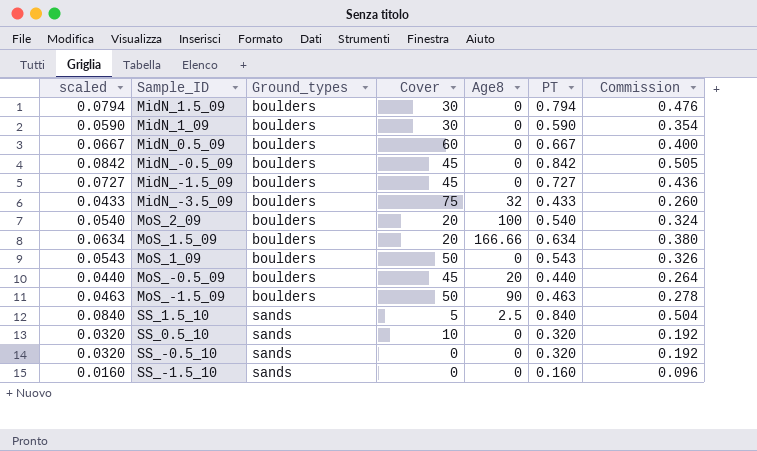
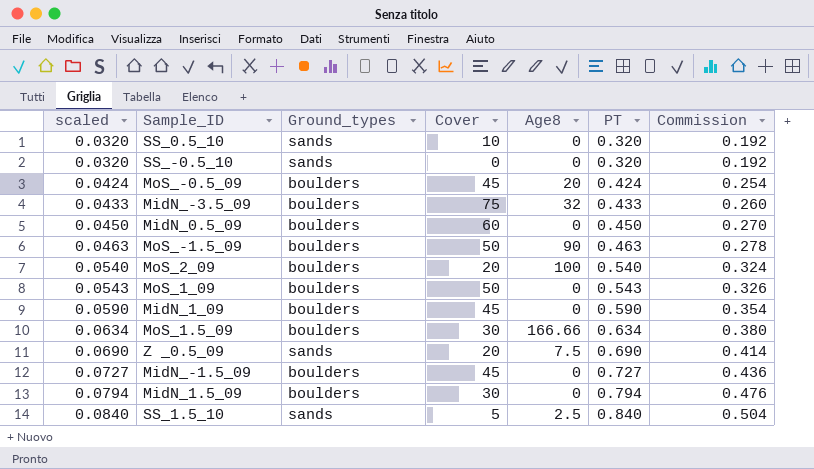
row order: Ground_types ascending -> scaled ascending
row MidN_-0.5_09: 0.0842 | boulders | 45 | 0 | 0.842 | 0.505 -> none
row SS_-1.5_10: 0.0160 | sands | 0 | 0 | 0.160 | 0.096 -> none
MoS_-0.5_09 | scaled: 0.0440 -> 0.0424
MoS_-0.5_09 | PT: 0.440 -> 0.424
MoS_-0.5_09 | Commission: 0.264 -> 0.254
MidN_0.5_09 | scaled: 0.0667 -> 0.0450
MidN_0.5_09 | PT: 0.667 -> 0.450
MidN_0.5_09 | Commission: 0.400 -> 0.270
MidN_1_09 | Cover: 30 -> 45
MoS_1.5_09 | Cover: 20 -> 30
row Z _0.5_09: none -> 0.0690 | sands | 20 | 7.5 | 0.690 | 0.414

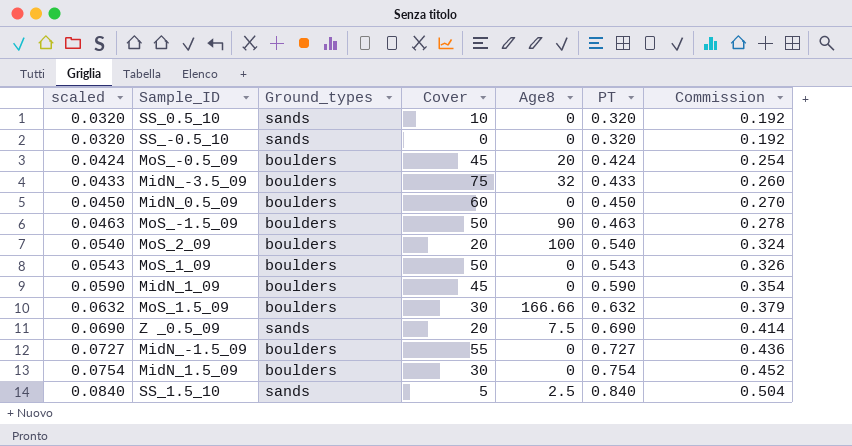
MoS_1.5_09 | scaled: 0.0634 -> 0.0632
MoS_1.5_09 | PT: 0.634 -> 0.632
MoS_1.5_09 | Commission: 0.380 -> 0.379
MidN_-1.5_09 | Cover: 45 -> 55
MidN_1.5_09 | scaled: 0.0794 -> 0.0754
MidN_1.5_09 | PT: 0.794 -> 0.754
MidN_1.5_09 | Commission: 0.476 -> 0.452

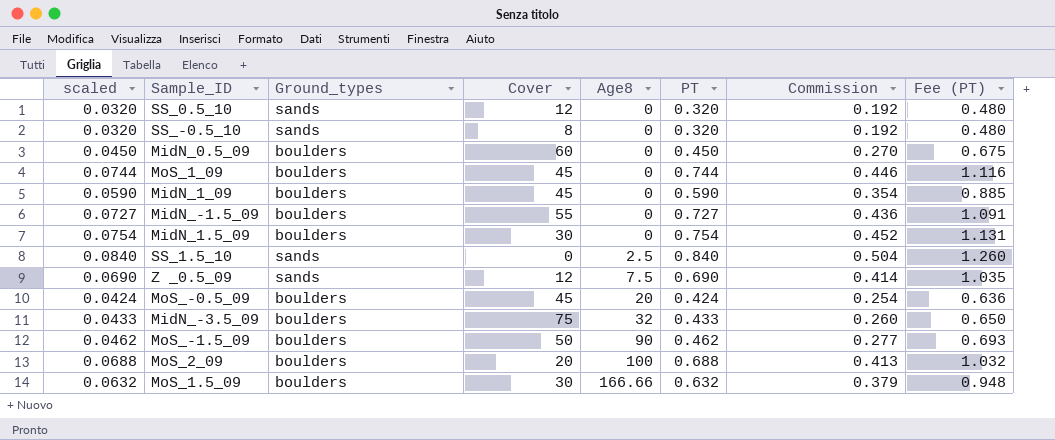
row order: scaled ascending -> Age8 ascending
column Fee (PT) | formula: none -> [PT] * 1.5
SS_0.5_10 | Cover: 10 -> 12
SS_-0.5_10 | Cover: 0 -> 8
MoS_1_09 | scaled: 0.0543 -> 0.0744
MoS_1_09 | Cover: 50 -> 45
MoS_1_09 | PT: 0.543 -> 0.744
MoS_1_09 | Commission: 0.326 -> 0.446
SS_1.5_10 | Cover: 5 -> 0
Z _0.5_09 | Cover: 20 -> 12
MoS_-1.5_09 | scaled: 0.0463 -> 0.0462
MoS_-1.5_09 | PT: 0.463 -> 0.462
MoS_-1.5_09 | Commission: 0.278 -> 0.277
MoS_2_09 | scaled: 0.0540 -> 0.0688
MoS_2_09 | PT: 0.540 -> 0.688
MoS_2_09 | Commission: 0.324 -> 0.413

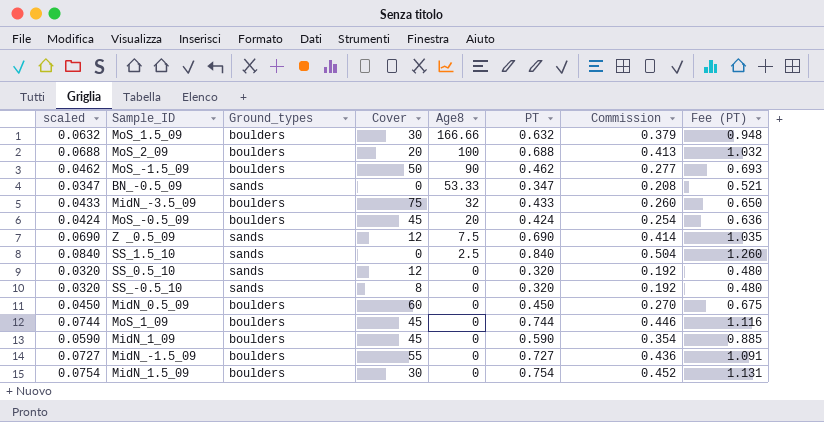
row order: Age8 ascending -> Age8 descending
row BN_-0.5_09: none -> 0.0347 | sands | 0 | 53.33 | 0.347 | 0.208 | 0.521

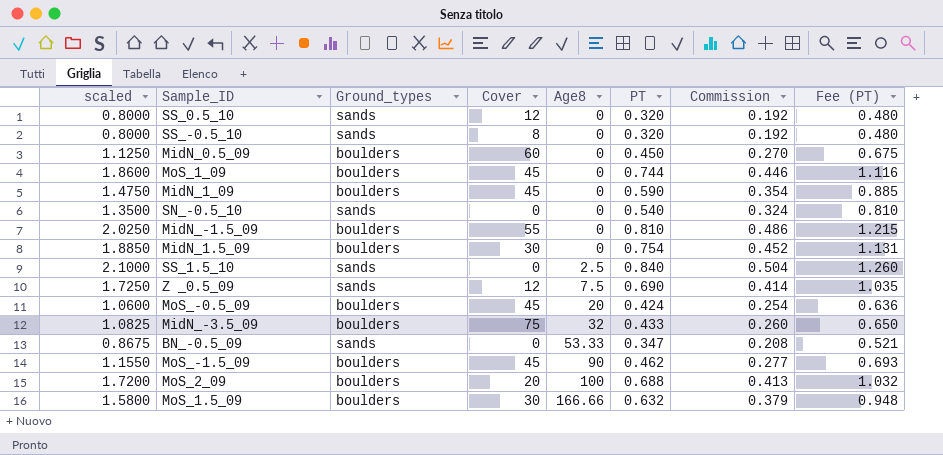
row order: Age8 descending -> Age8 ascending
column scaled | formula: [PT] * 0.1 -> [PT] * 2.5
row SN_-0.5_10: none -> 1.3500 | sands | 0 | 0 | 0.540 | 0.324 | 0.810
MidN_-1.5_09 | PT: 0.727 -> 0.810
MidN_-1.5_09 | Commission: 0.436 -> 0.486
MidN_-1.5_09 | Fee (PT): 1.091 -> 1.215
MoS_-1.5_09 | Cover: 50 -> 45

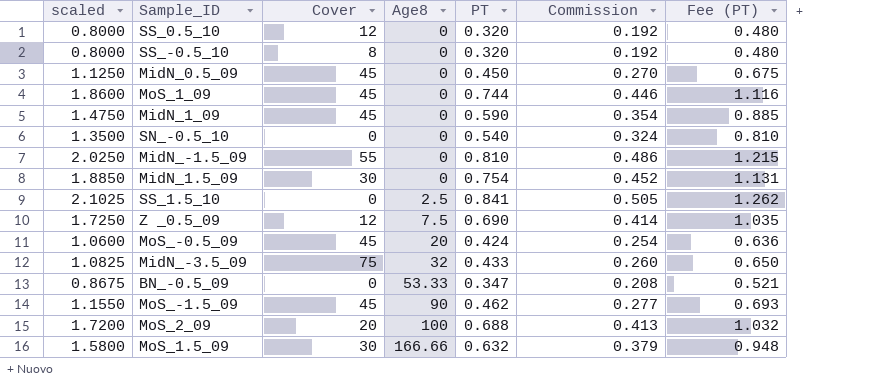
column Ground_types | position: 3 -> none
MidN_0.5_09 | Cover: 60 -> 45
SS_1.5_10 | scaled: 2.1000 -> 2.1025
SS_1.5_10 | PT: 0.840 -> 0.841
SS_1.5_10 | Commission: 0.504 -> 0.505
SS_1.5_10 | Fee (PT): 1.260 -> 1.262

